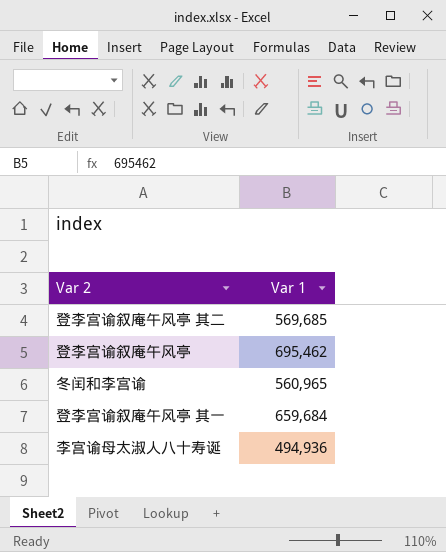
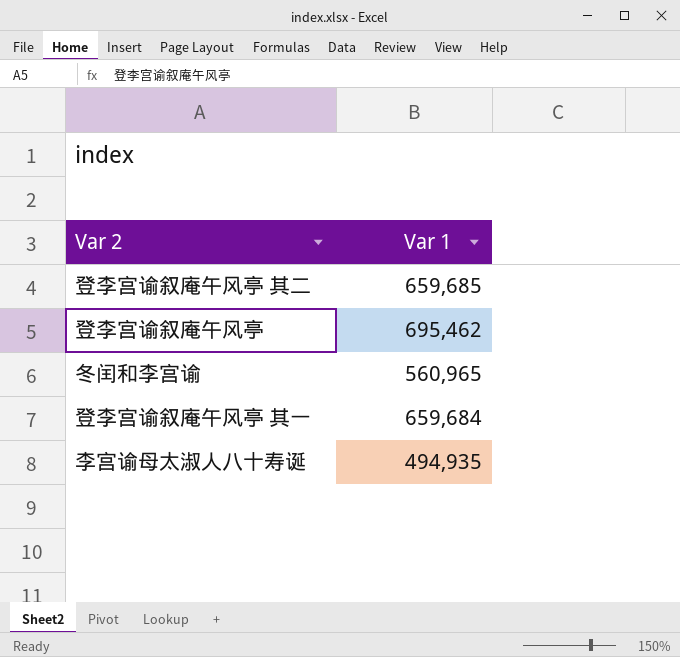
登李宫谕叙庵午风亭 其二 | Var 1: 569,685 -> 659,685
李宫谕母太淑人八十寿诞 | Var 1: 494,936 -> 494,935

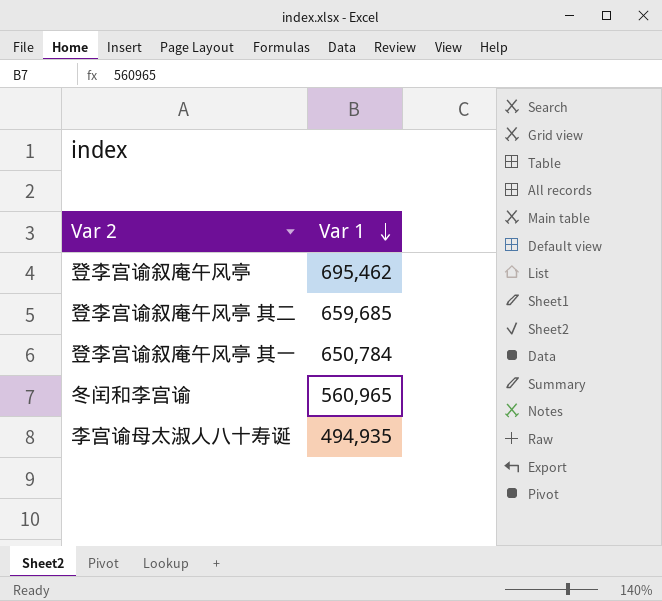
row order: none -> Var 1 descending
登李宫谕叙庵午风亭 其一 | Var 1: 659,684 -> 650,784

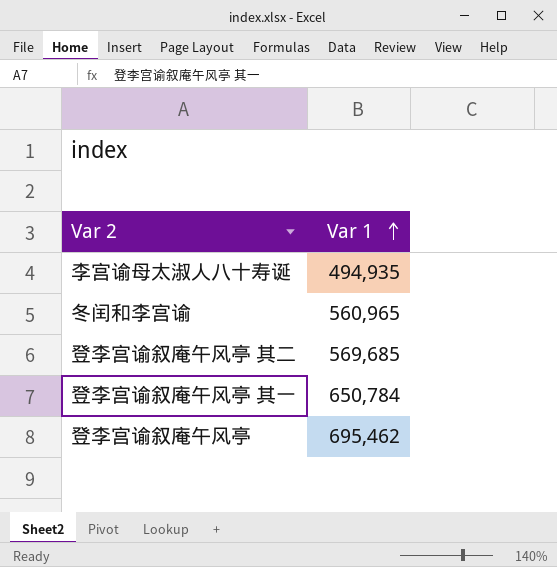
row order: Var 1 descending -> Var 1 ascending
登李宫谕叙庵午风亭 其二 | Var 1: 659,685 -> 569,685

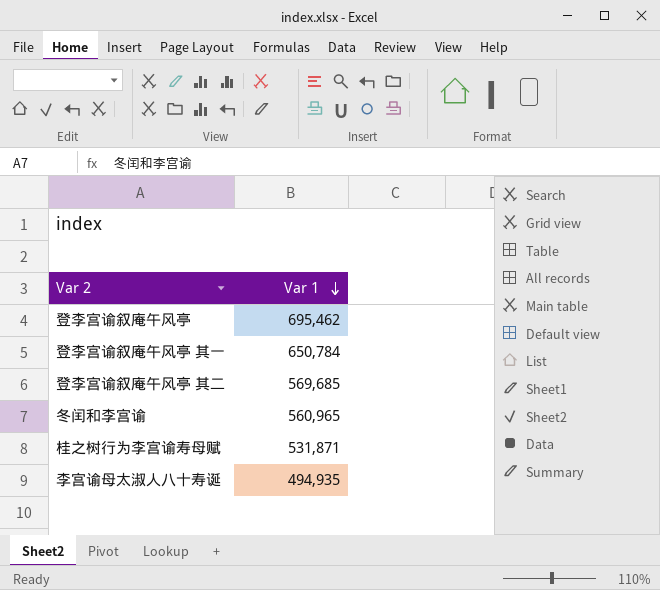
row order: Var 1 ascending -> Var 1 descending
row 桂之树行为李宫谕寿母赋: none -> 531,871

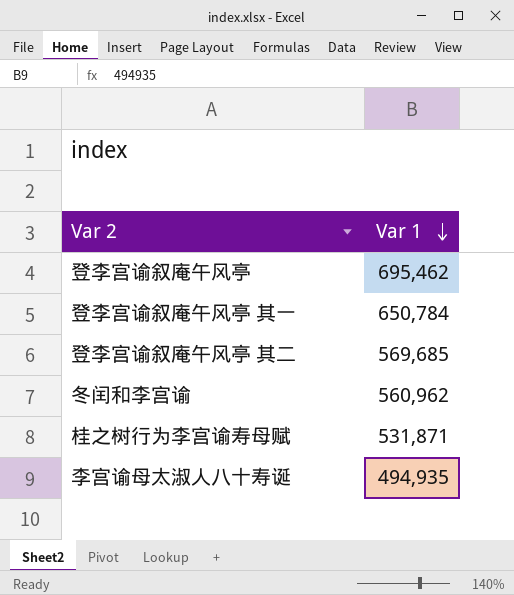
冬闰和李宫谕 | Var 1: 560,965 -> 560,962

